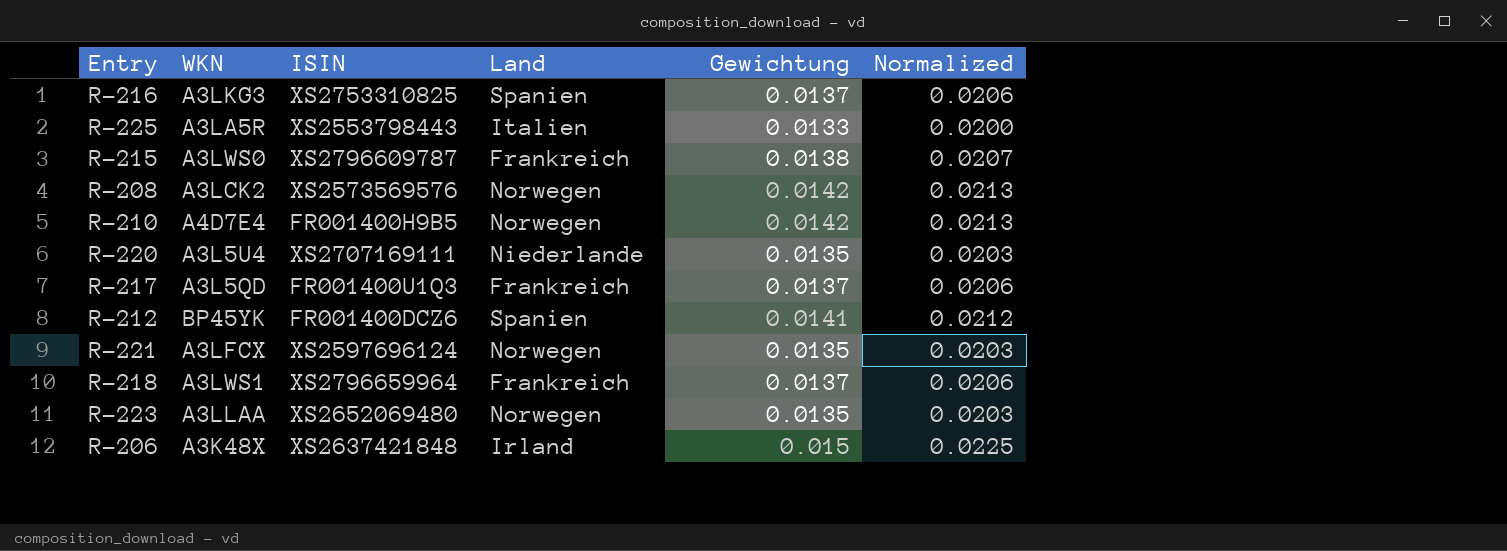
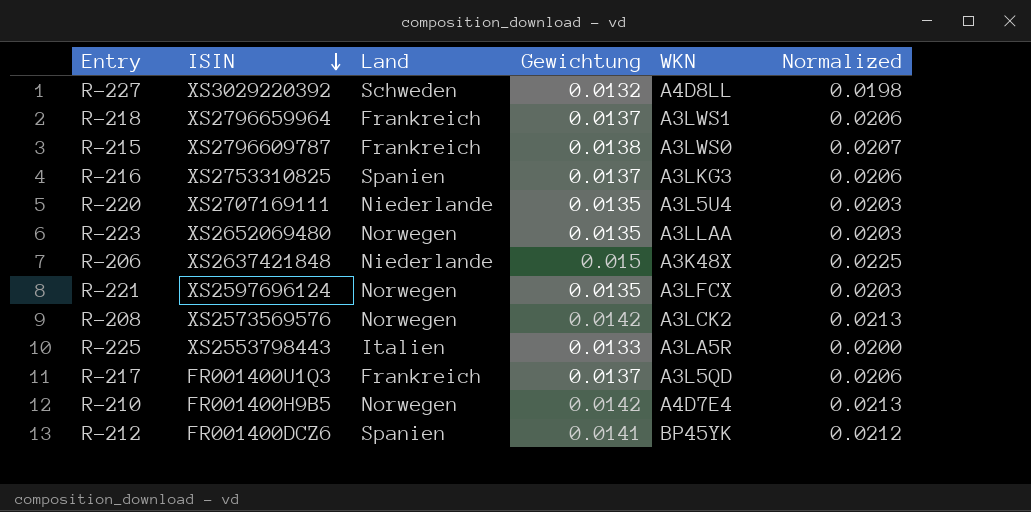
row order: none -> ISIN descending
column WKN | position: 2 -> 5
row R-227: none -> XS3029220392 | Schweden | 0.0132 | A4D8LL | 0.0198
R-206 | Land: Irland -> Niederlande

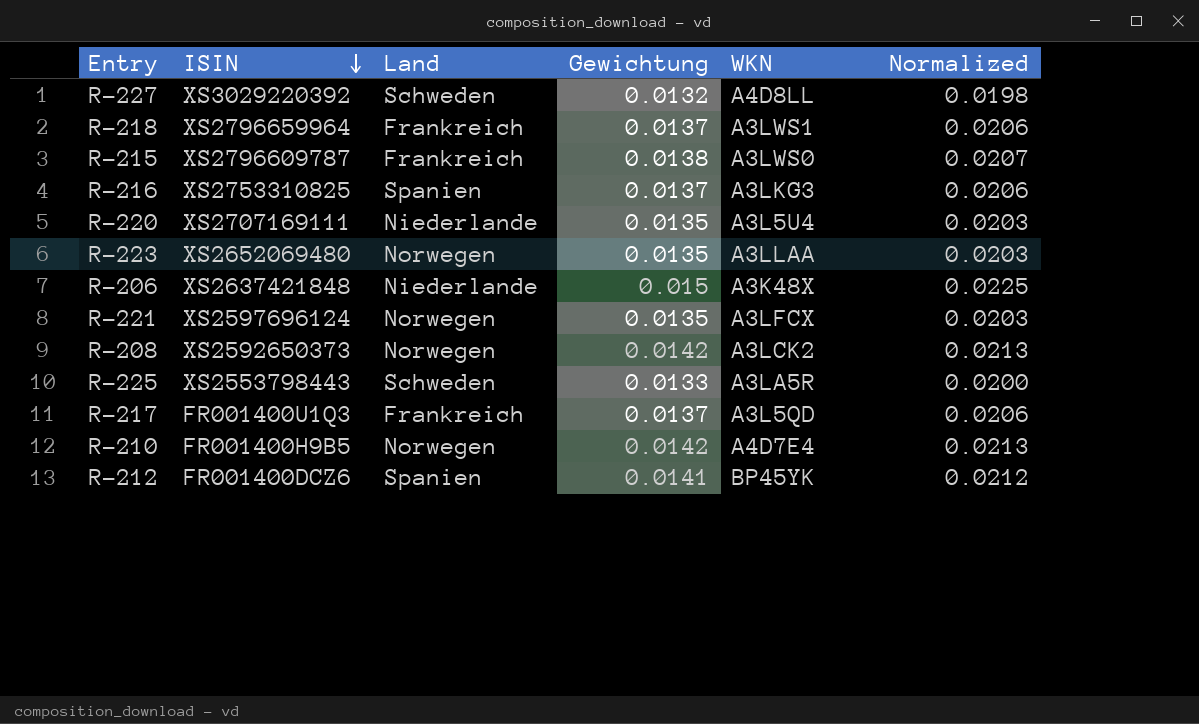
R-208 | ISIN: XS2573569576 -> XS2592650373
R-225 | Land: Italien -> Schweden

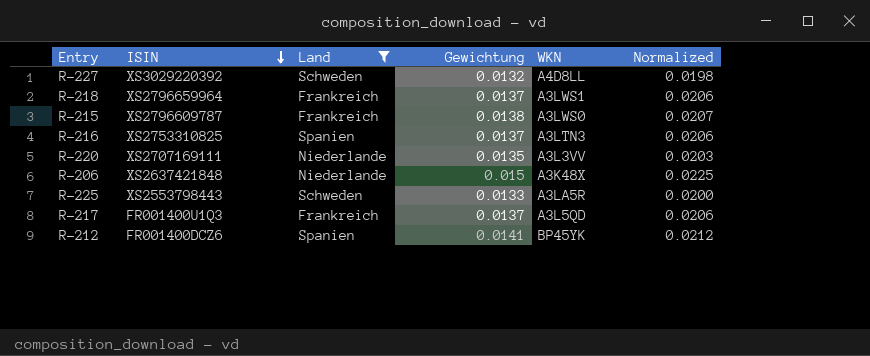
filter: none -> Land != Norwegen
R-216 | WKN: A3LKG3 -> A3LTN3
R-220 | WKN: A3L5U4 -> A3L3VV

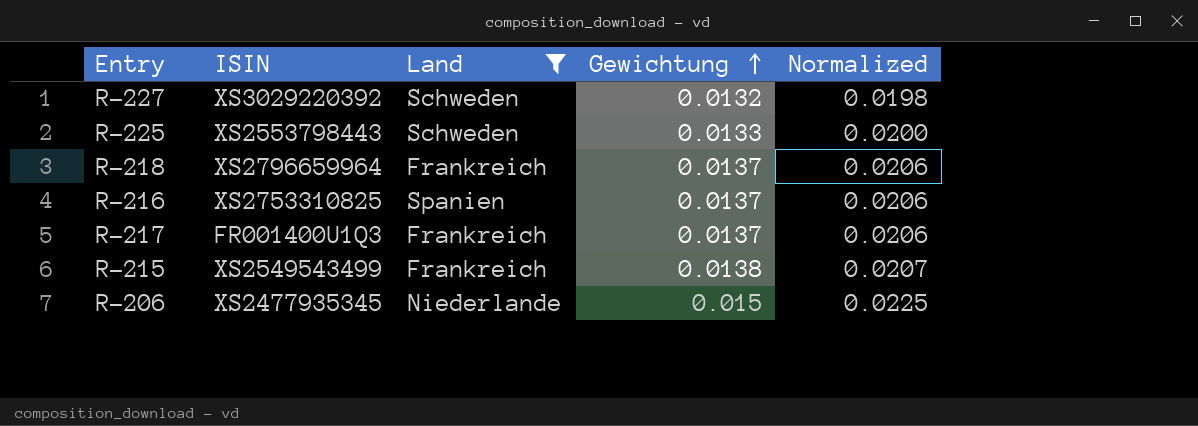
row order: ISIN descending -> Gewichtung ascending
column WKN | position: 5 -> none
row R-220: XS2707169111 | Niederlande | 0.0135 | A3L3VV | 0.0203 -> none
row R-212: FR001400DCZ6 | Spanien | 0.0141 | BP45YK | 0.0212 -> none
R-215 | ISIN: XS2796609787 -> XS2549543499
R-206 | ISIN: XS2637421848 -> XS2477935345

